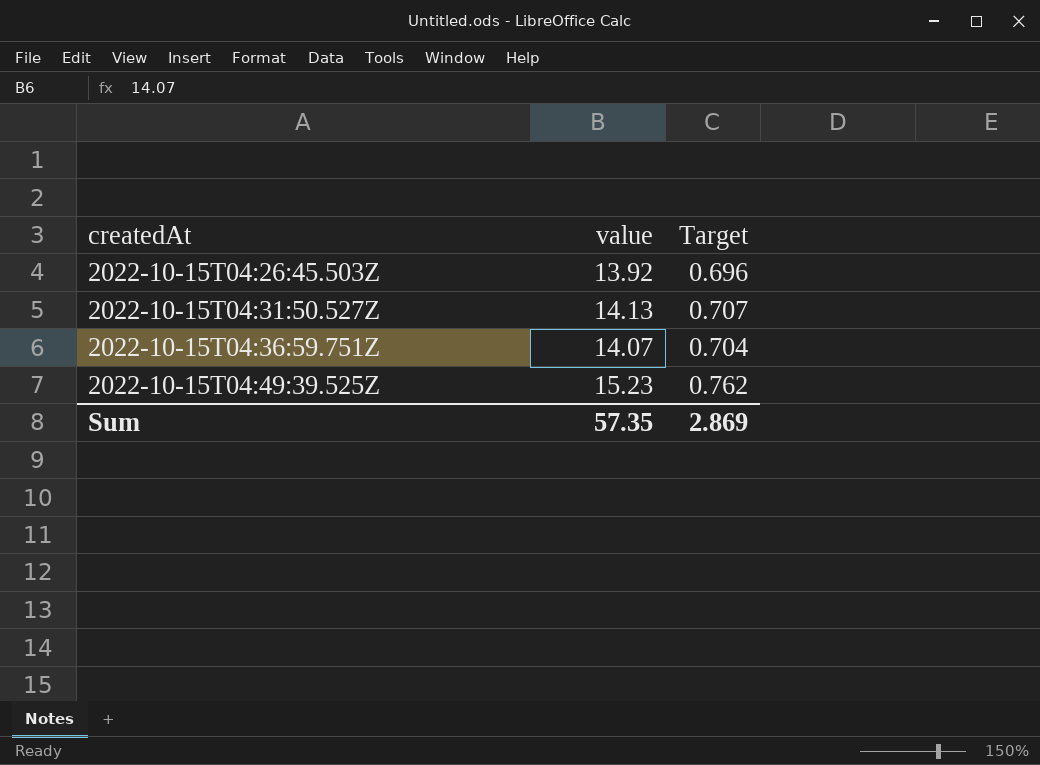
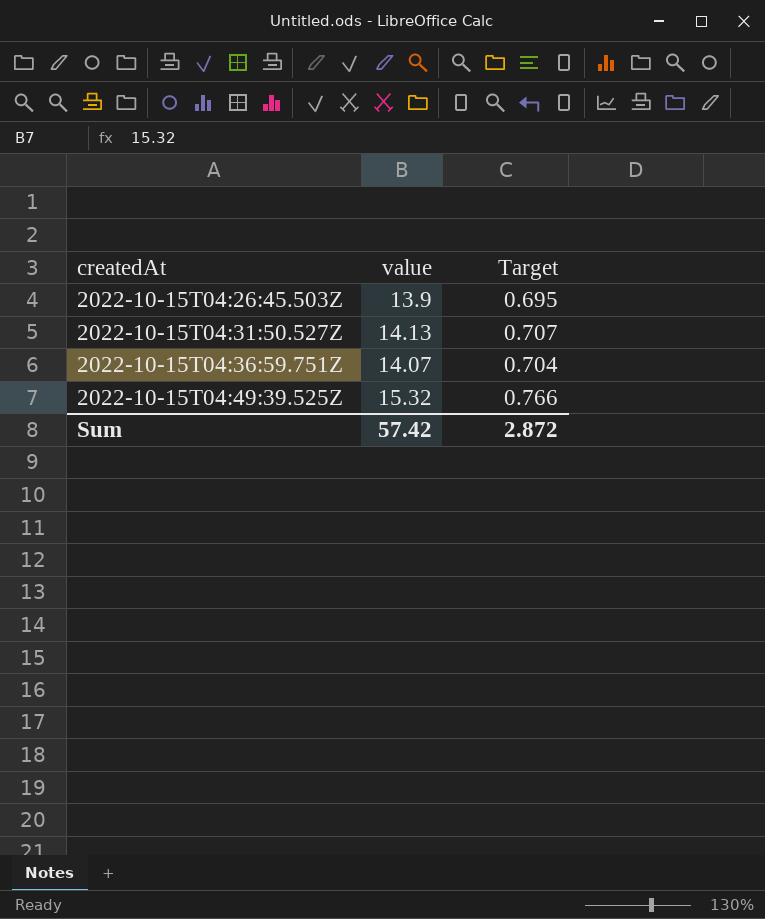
2022-10-15T04:26:45.503Z | value: 13.92 -> 13.9
2022-10-15T04:26:45.503Z | Target: 0.696 -> 0.695
2022-10-15T04:49:39.525Z | value: 15.23 -> 15.32
2022-10-15T04:49:39.525Z | Target: 0.762 -> 0.766
Sum | value: 57.35 -> 57.42
Sum | Target: 2.869 -> 2.872

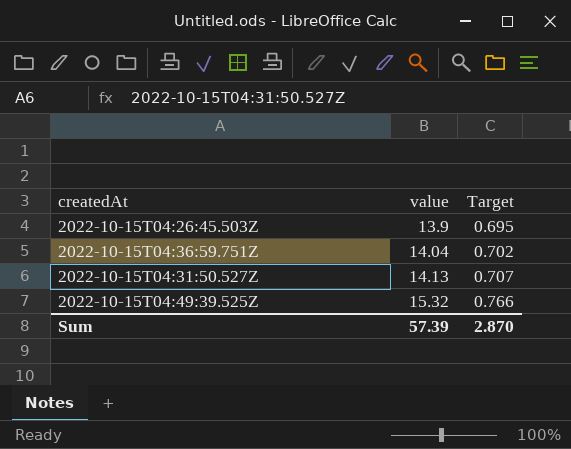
row order: createdAt ascending -> value ascending
2022-10-15T04:36:59.751Z | value: 14.07 -> 14.04
2022-10-15T04:36:59.751Z | Target: 0.704 -> 0.702
Sum | value: 57.42 -> 57.39
Sum | Target: 2.872 -> 2.870

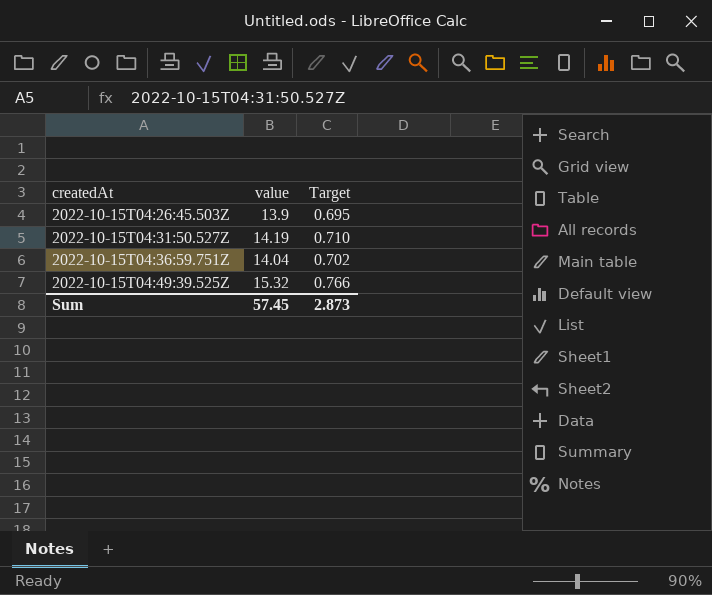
row order: value ascending -> createdAt ascending
2022-10-15T04:31:50.527Z | value: 14.13 -> 14.19
2022-10-15T04:31:50.527Z | Target: 0.707 -> 0.710
Sum | value: 57.39 -> 57.45
Sum | Target: 2.870 -> 2.873

